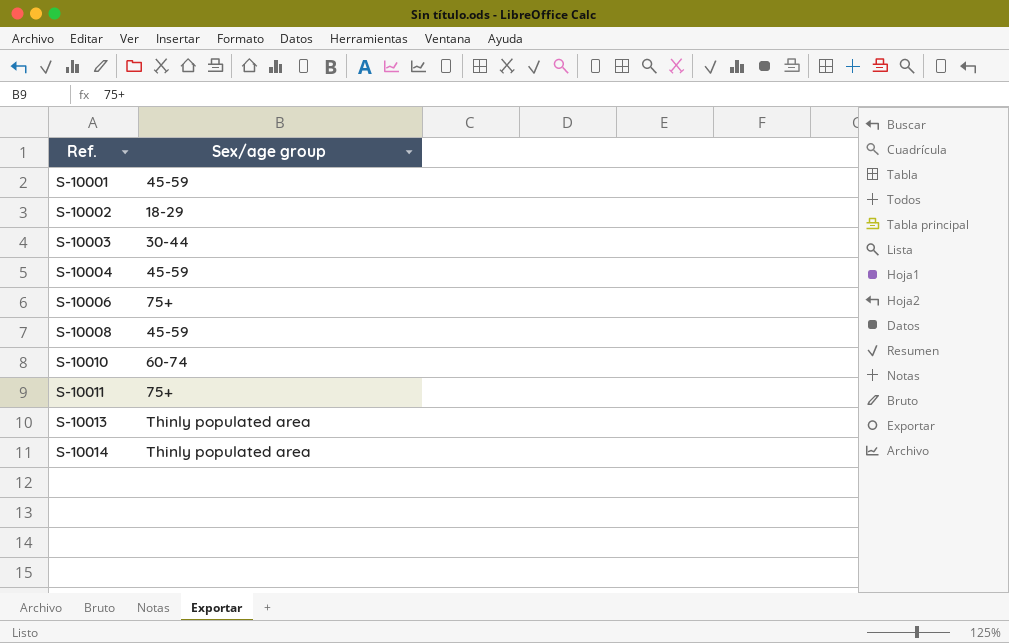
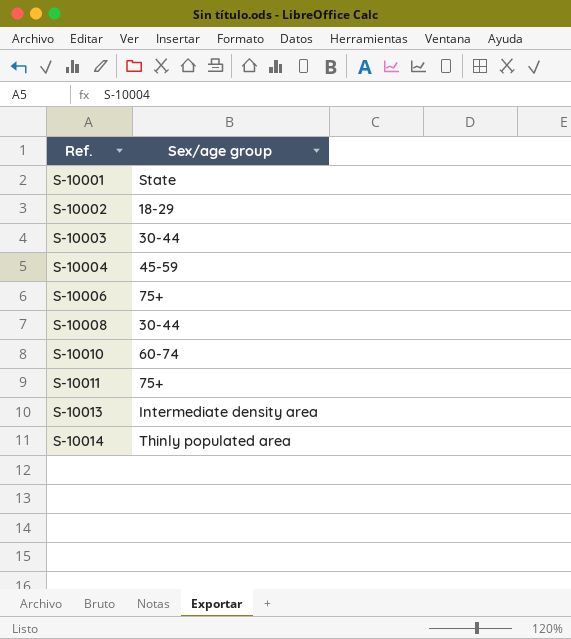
S-10001 | Sex/age group: 45-59 -> State
S-10008 | Sex/age group: 45-59 -> 30-44
S-10013 | Sex/age group: Thinly populated area -> Intermediate density area

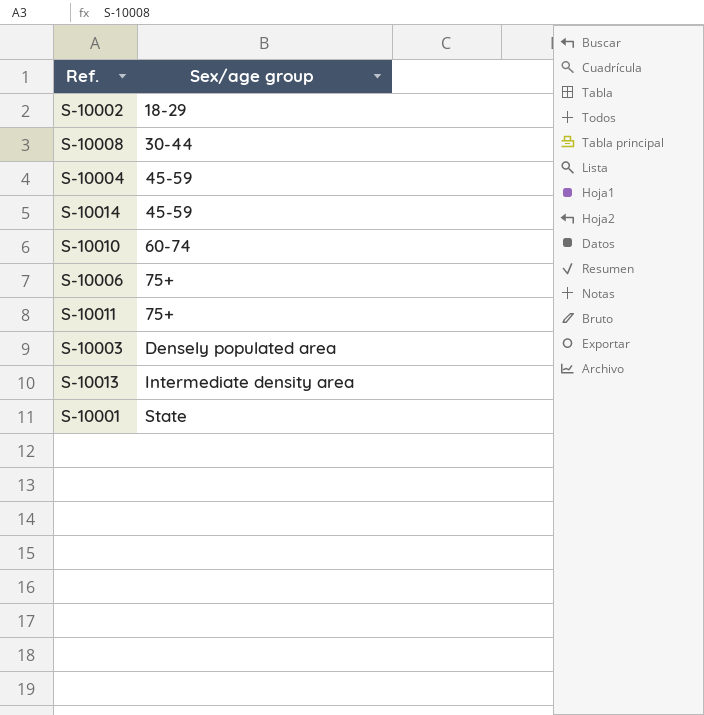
row order: Ref. ascending -> Sex/age group ascending
S-10014 | Sex/age group: Thinly populated area -> 45-59
S-10003 | Sex/age group: 30-44 -> Densely populated area

